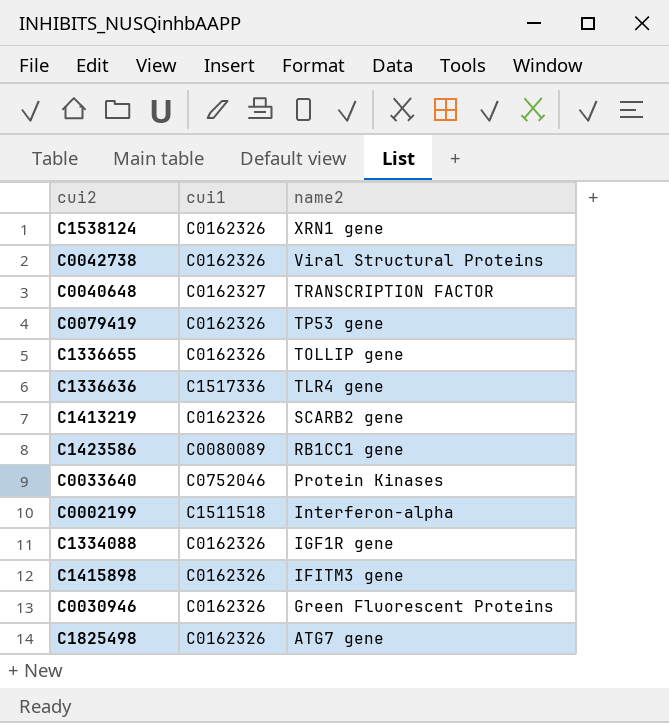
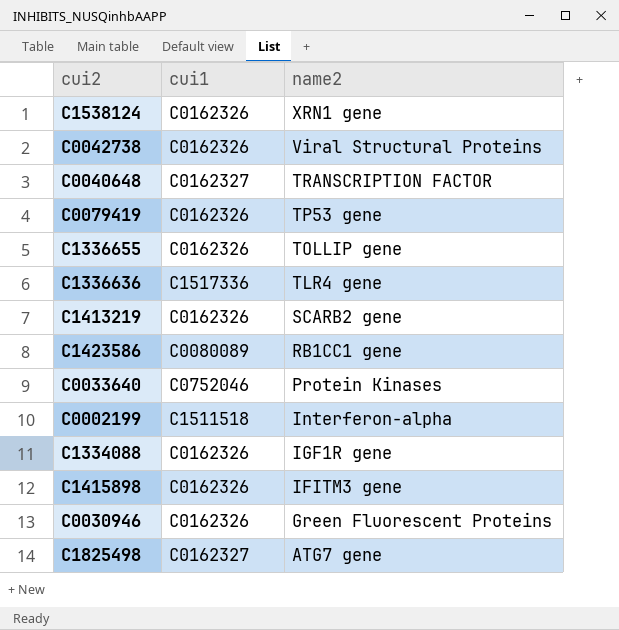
C1825498 | cui1: C0162326 -> C0162327

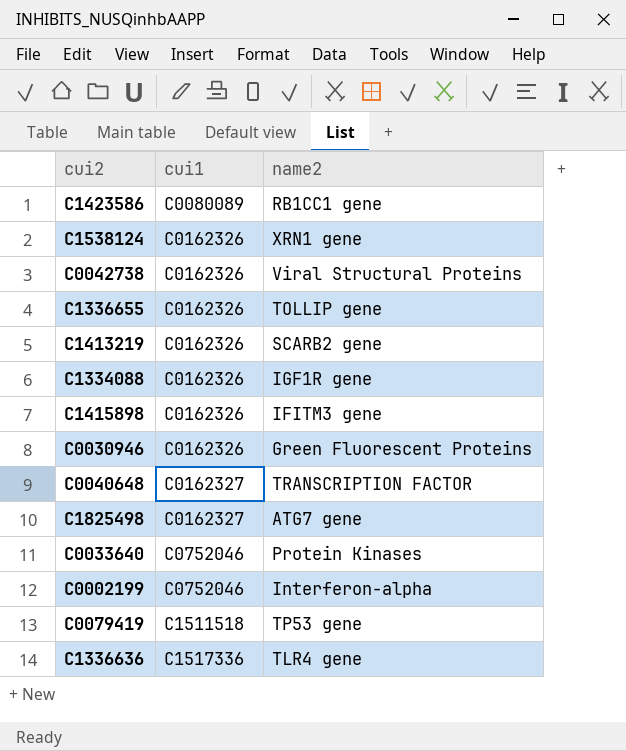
row order: name2 descending -> cui1 ascending
C0002199 | cui1: C1511518 -> C0752046
C0079419 | cui1: C0162326 -> C1511518

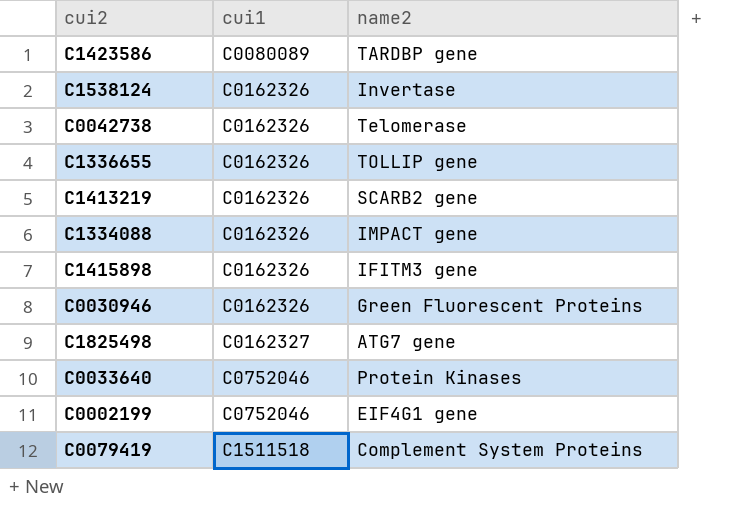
row C0040648: C0162327 | TRANSCRIPTION FACTOR -> none
row C1336636: C1517336 | TLR4 gene -> none
C1423586 | name2: RB1CC1 gene -> TARDBP gene
C1538124 | name2: XRN1 gene -> Invertase
C0042738 | name2: Viral Structural Proteins -> Telomerase
C1334088 | name2: IGF1R gene -> IMPACT gene
C0002199 | name2: Interferon-alpha -> EIF4G1 gene
C0079419 | name2: TP53 gene -> Complement System Proteins

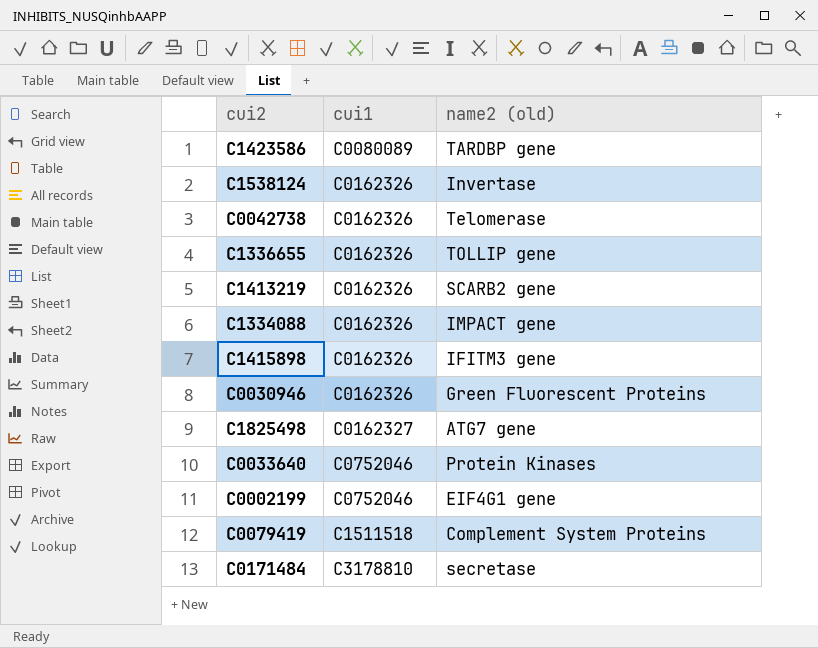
column name: name2 -> name2 (old)
row C0171484: none -> C3178810 | secretase

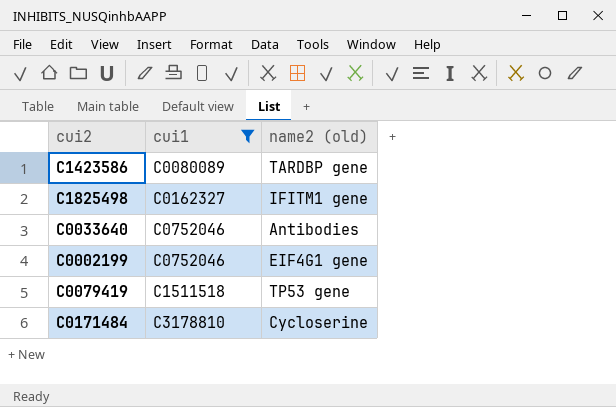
filter: none -> cui1 != C0162326
C1825498 | name2 (old): ATG7 gene -> IFITM1 gene
C0033640 | name2 (old): Protein Kinases -> Antibodies
C0079419 | name2 (old): Complement System Proteins -> TP53 gene
C0171484 | name2 (old): secretase -> Cycloserine

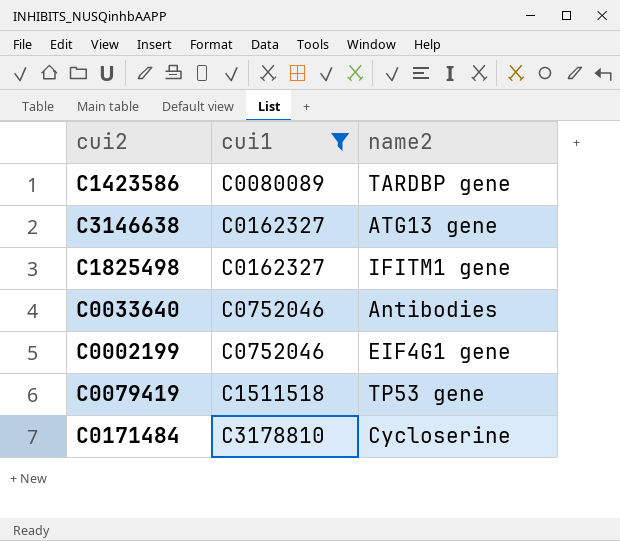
column name: name2 (old) -> name2
row C3146638: none -> C0162327 | ATG13 gene

